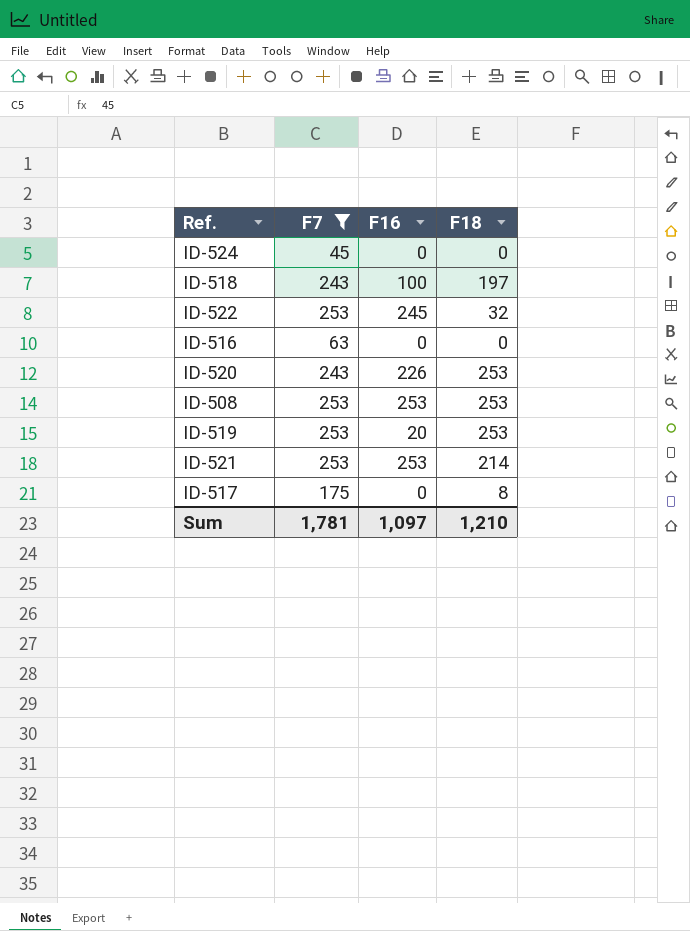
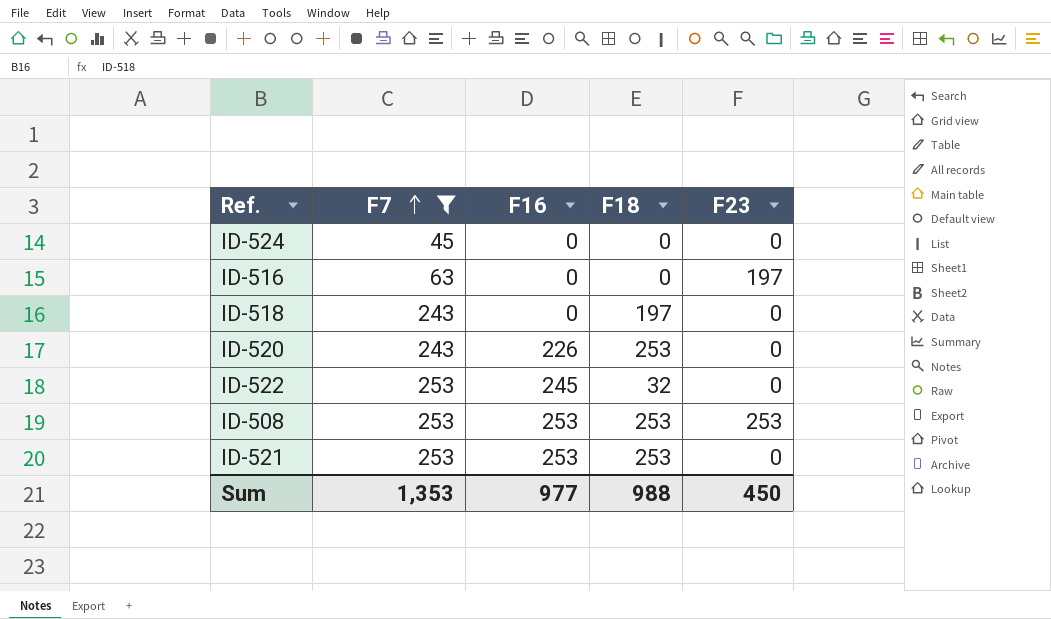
row order: none -> F7 ascending
column F23 | position: none -> 5
row ID-519: 253 | 20 | 253 -> none
row ID-517: 175 | 0 | 8 -> none
ID-518 | F16: 100 -> 0
ID-521 | F18: 214 -> 253
Sum | F7: 1,781 -> 1,353
Sum | F16: 1,097 -> 977
Sum | F18: 1,210 -> 988

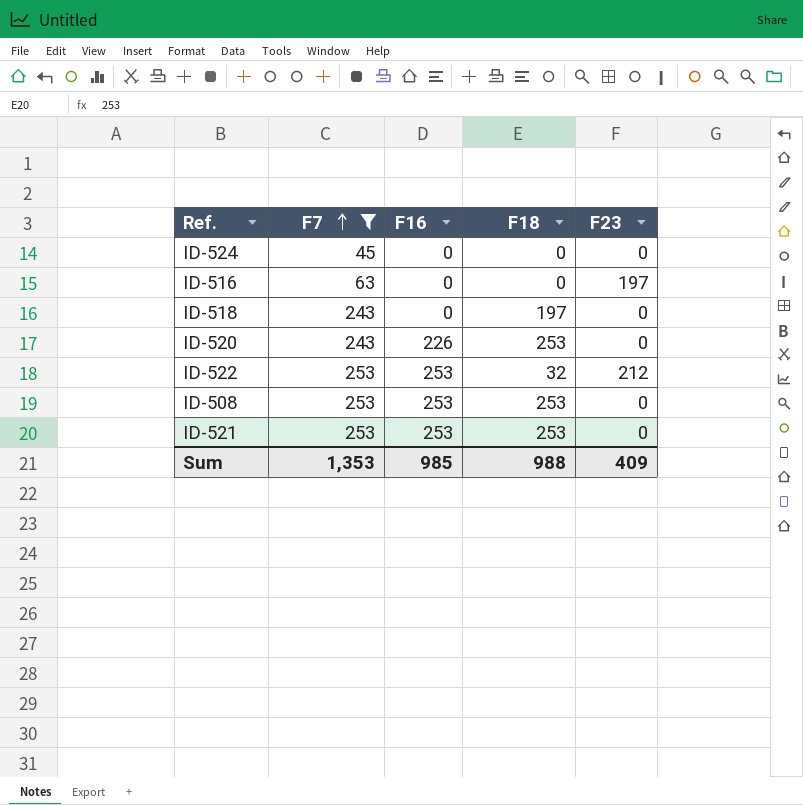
ID-522 | F16: 245 -> 253
ID-522 | F23: 0 -> 212
ID-508 | F23: 253 -> 0
Sum | F16: 977 -> 985
Sum | F23: 450 -> 409

